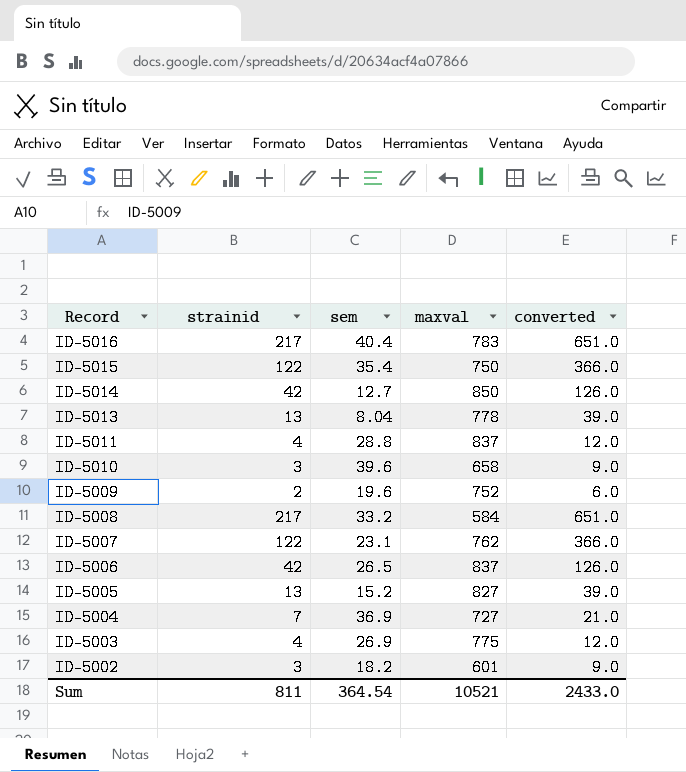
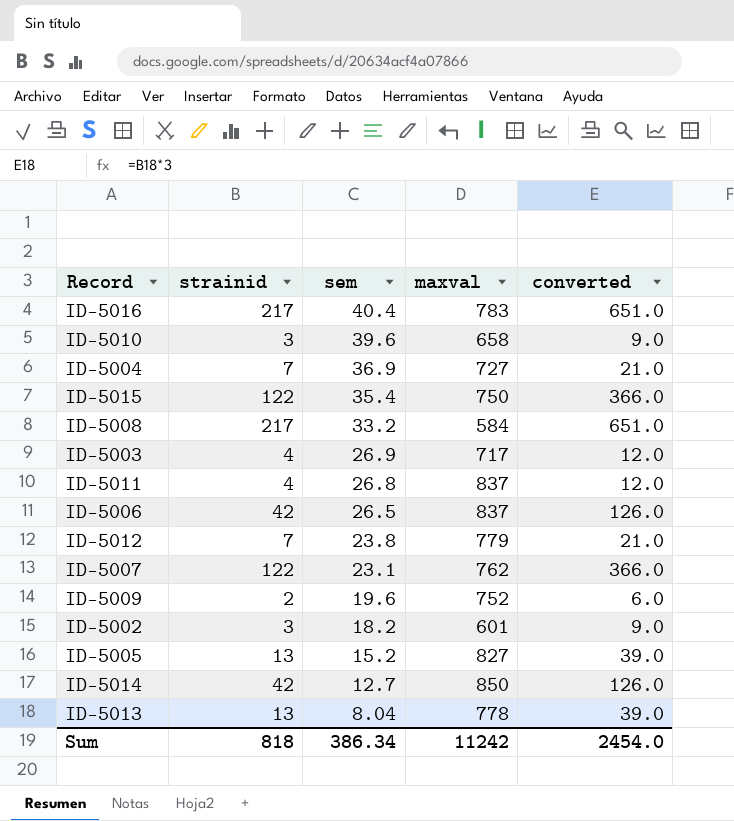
row order: Record descending -> sem descending
ID-5003 | maxval: 775 -> 717
ID-5011 | sem: 28.8 -> 26.8
row ID-5012: none -> 7 | 23.8 | 779 | 21.0
Sum | strainid: 811 -> 818
Sum | sem: 364.54 -> 386.34
Sum | maxval: 10521 -> 11242
Sum | converted: 2433.0 -> 2454.0

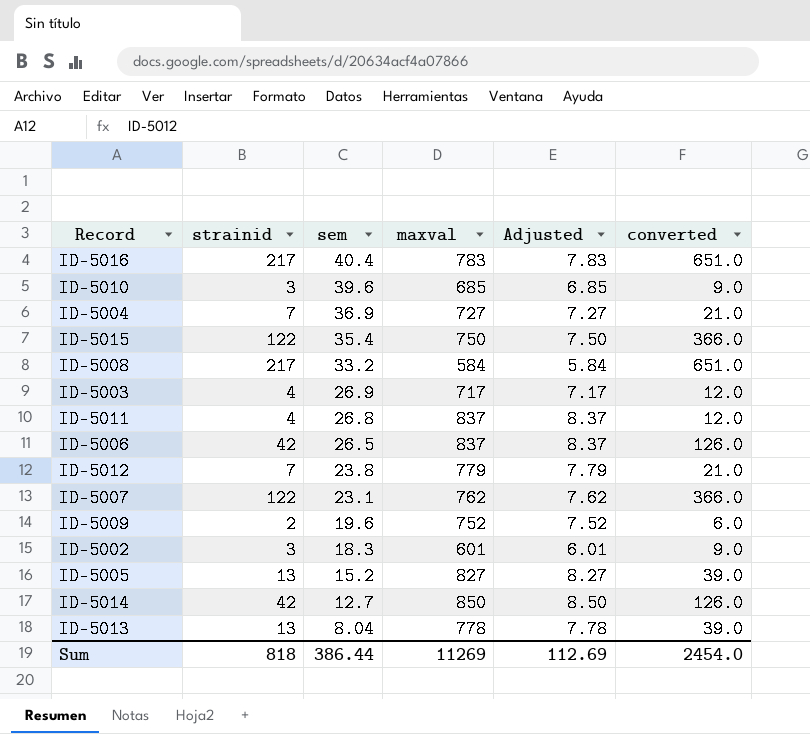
column Adjusted | formula: none -> [maxval] * 0.01
ID-5010 | maxval: 658 -> 685
ID-5002 | sem: 18.2 -> 18.3
Sum | sem: 386.34 -> 386.44
Sum | maxval: 11242 -> 11269

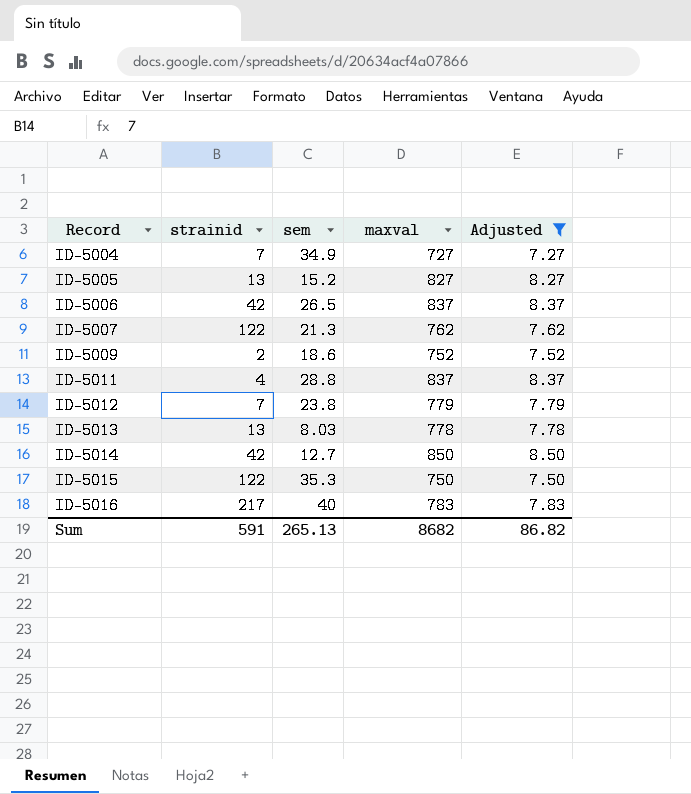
filter: none -> Adjusted >= 7.27
row order: sem descending -> Record ascending
column converted | formula: [strainid] * 3 -> none
ID-5004 | sem: 36.9 -> 34.9
ID-5007 | sem: 23.1 -> 21.3
ID-5009 | sem: 19.6 -> 18.6
ID-5011 | sem: 26.8 -> 28.8
ID-5013 | sem: 8.04 -> 8.03
ID-5015 | sem: 35.4 -> 35.3
ID-5016 | sem: 40.4 -> 40
Sum | strainid: 818 -> 591
Sum | sem: 386.44 -> 265.13
Sum | maxval: 11269 -> 8682
Sum | Adjusted: 112.69 -> 86.82

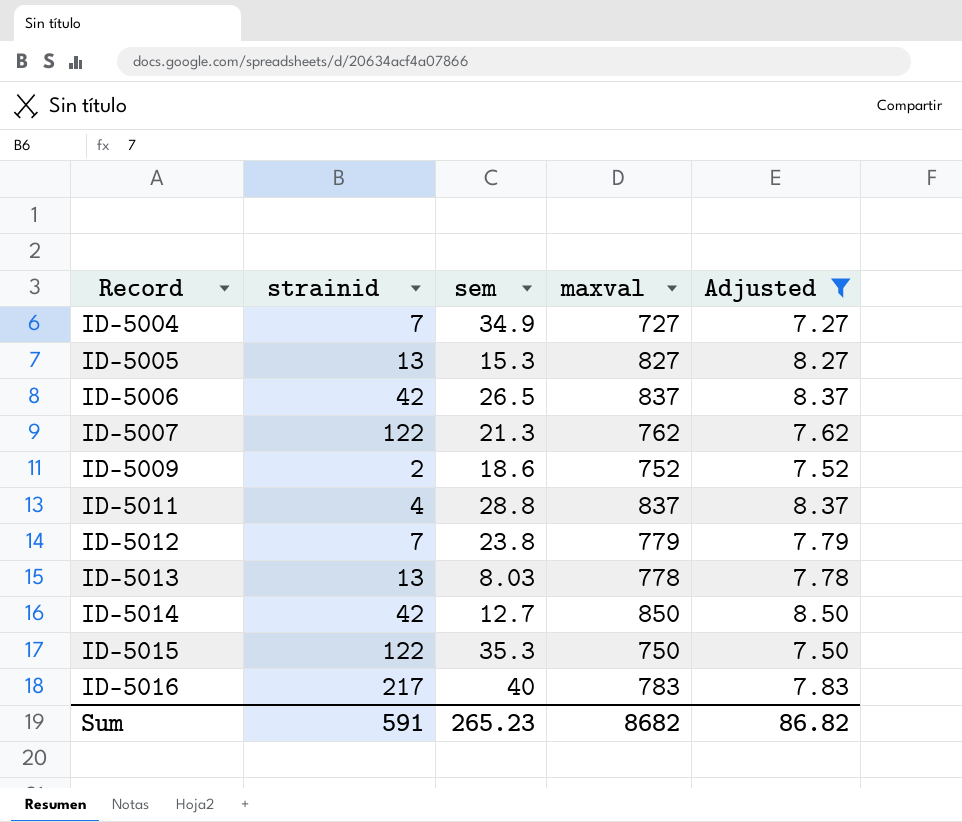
ID-5005 | sem: 15.2 -> 15.3
Sum | sem: 265.13 -> 265.23

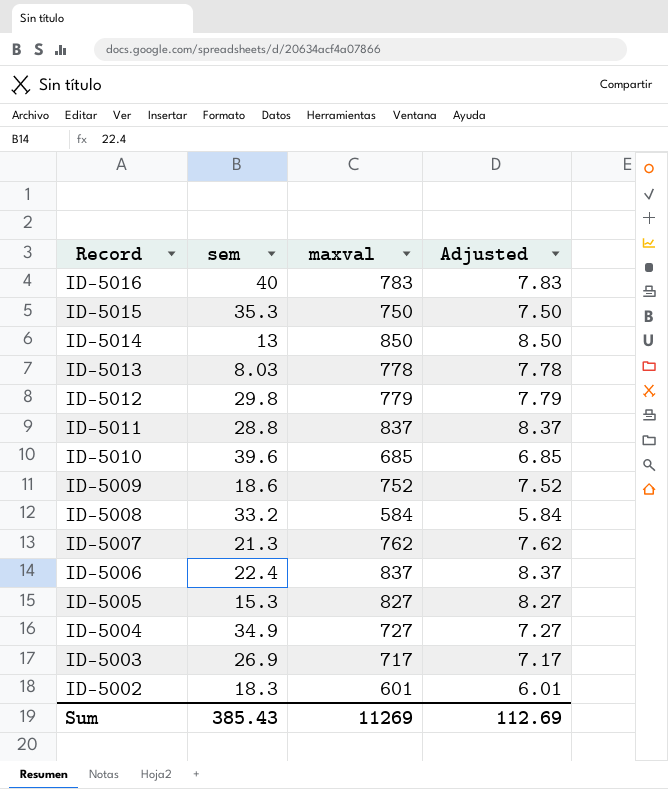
filter: Adjusted >= 7.27 -> none
row order: Record ascending -> Record descending
column strainid | position: 2 -> none
ID-5014 | sem: 12.7 -> 13
ID-5012 | sem: 23.8 -> 29.8
ID-5006 | sem: 26.5 -> 22.4
Sum | sem: 265.23 -> 385.43
Sum | maxval: 8682 -> 11269
Sum | Adjusted: 86.82 -> 112.69

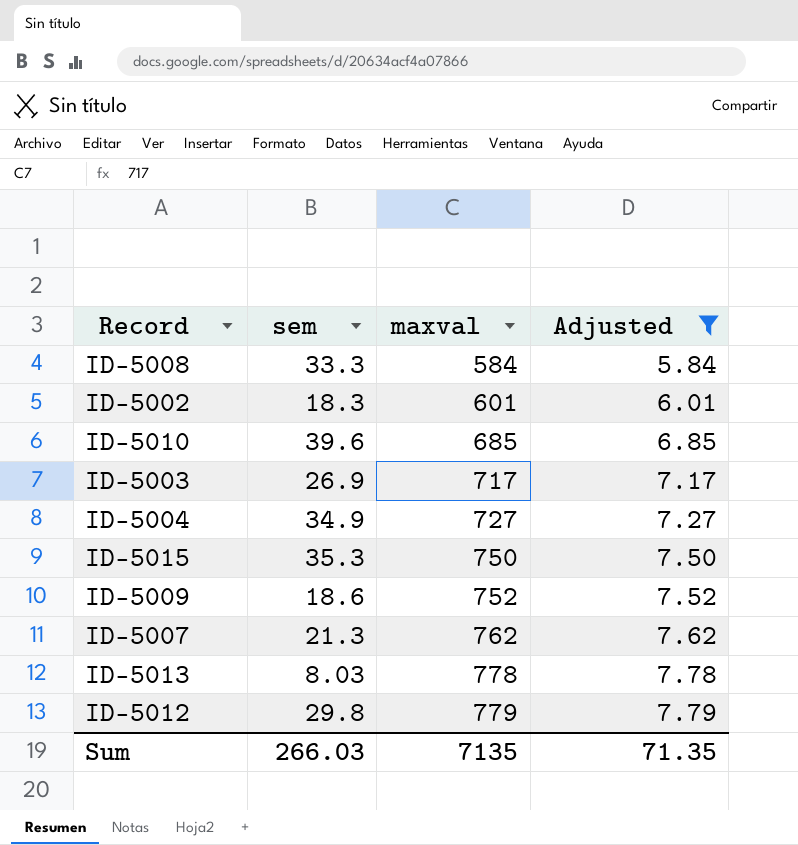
filter: none -> Adjusted <= 7.79
row order: Record descending -> maxval ascending
ID-5008 | sem: 33.2 -> 33.3
Sum | sem: 385.43 -> 266.03
Sum | maxval: 11269 -> 7135
Sum | Adjusted: 112.69 -> 71.35

